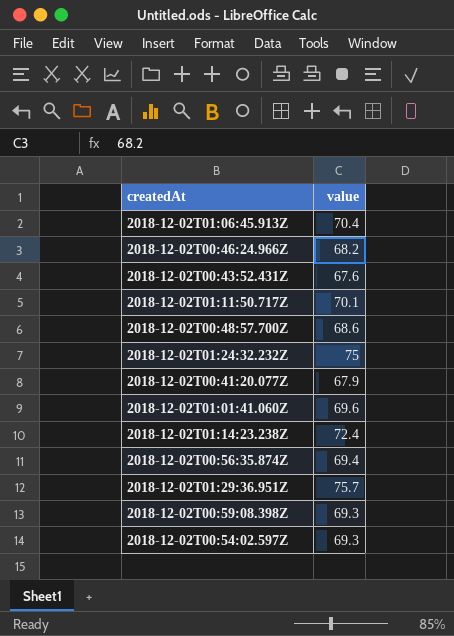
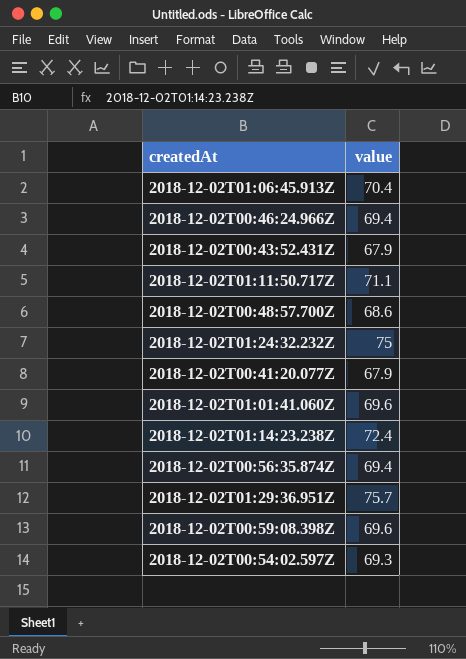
2018-12-02T00:46:24.966Z | value: 68.2 -> 69.4
2018-12-02T00:43:52.431Z | value: 67.6 -> 67.9
2018-12-02T01:11:50.717Z | value: 70.1 -> 71.1
2018-12-02T00:59:08.398Z | value: 69.3 -> 69.6

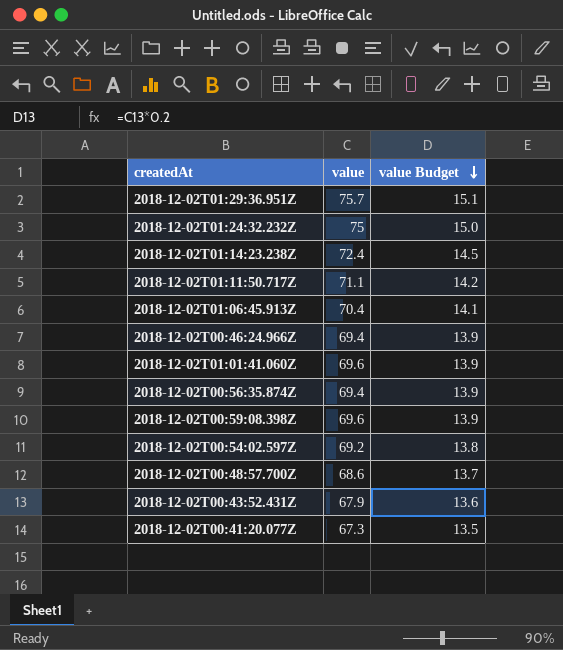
row order: none -> value Budget descending
column value Budget | formula: none -> [value] * 0.2
2018-12-02T00:54:02.597Z | value: 69.3 -> 69.2
2018-12-02T00:41:20.077Z | value: 67.9 -> 67.3

